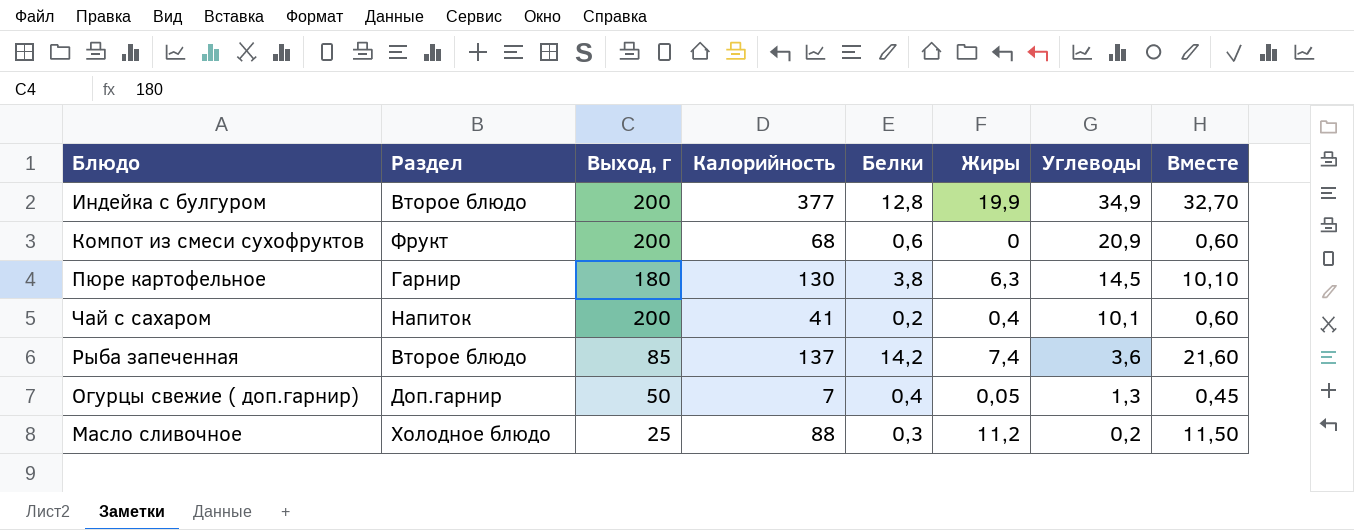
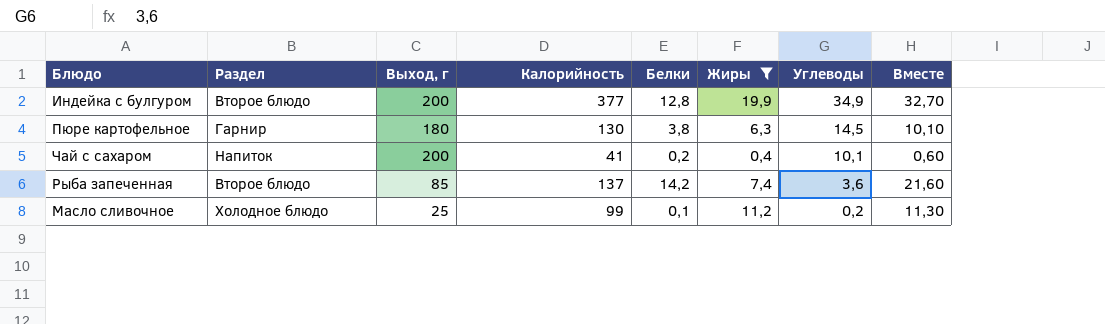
filter: none -> Жиры >= 0,4
Масло сливочное | Калорийность: 88 -> 99
Масло сливочное | Белки: 0,3 -> 0,1
Масло сливочное | Вместе: 11,50 -> 11,30

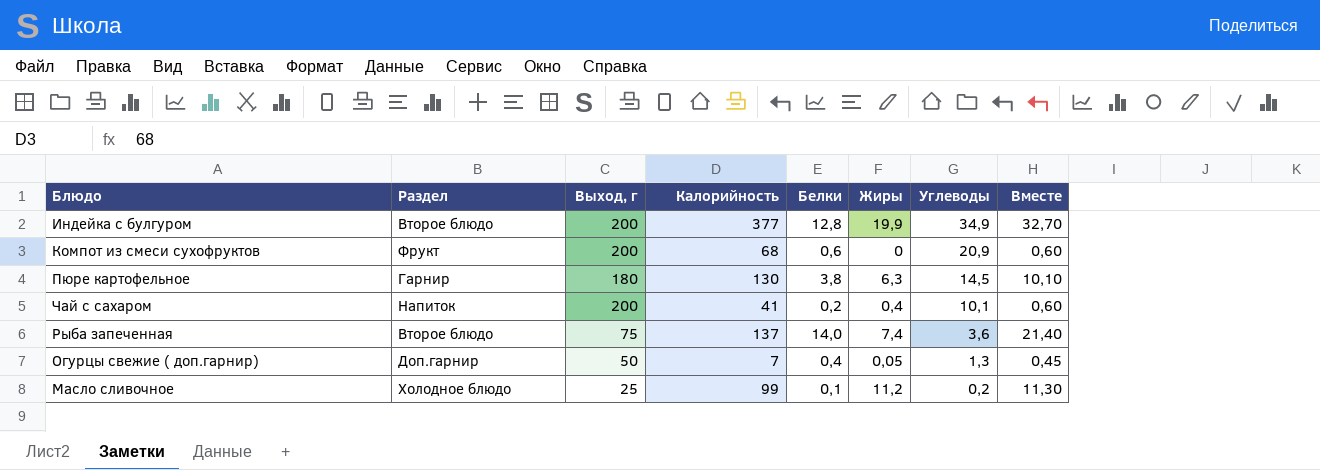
filter: Жиры >= 0,4 -> none
Рыба запеченная | Выход, г: 85 -> 75
Рыба запеченная | Белки: 14,2 -> 14,0
Рыба запеченная | Вместе: 21,60 -> 21,40

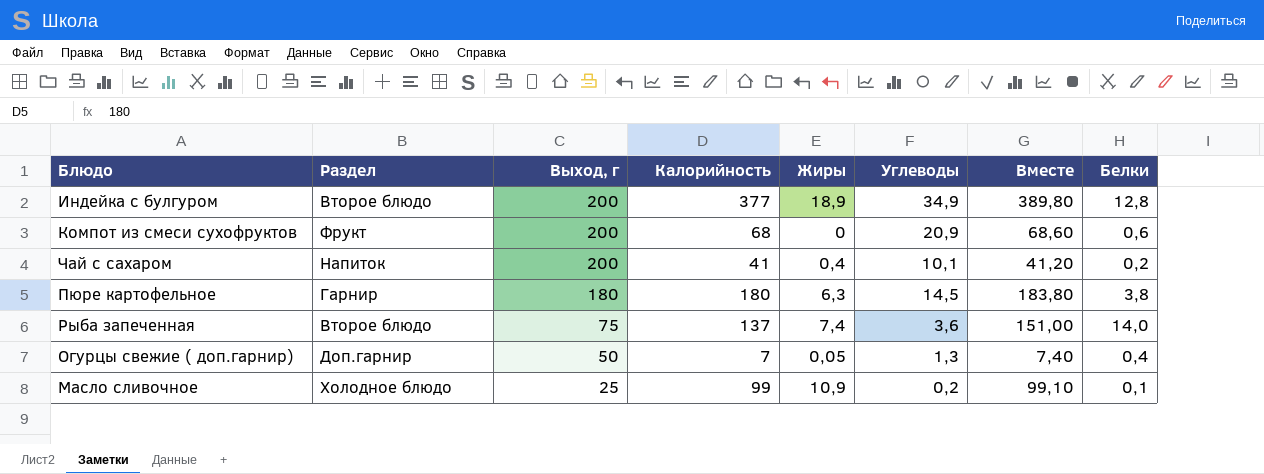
row order: Углеводы descending -> Выход, г descending
column Вместе | formula: [Белки] + [Жиры] -> [Калорийность] + [Белки]
column Белки | position: 5 -> 8
Индейка с булгуром | Жиры: 19,9 -> 18,9
Пюре картофельное | Калорийность: 130 -> 180
Масло сливочное | Жиры: 11,2 -> 10,9

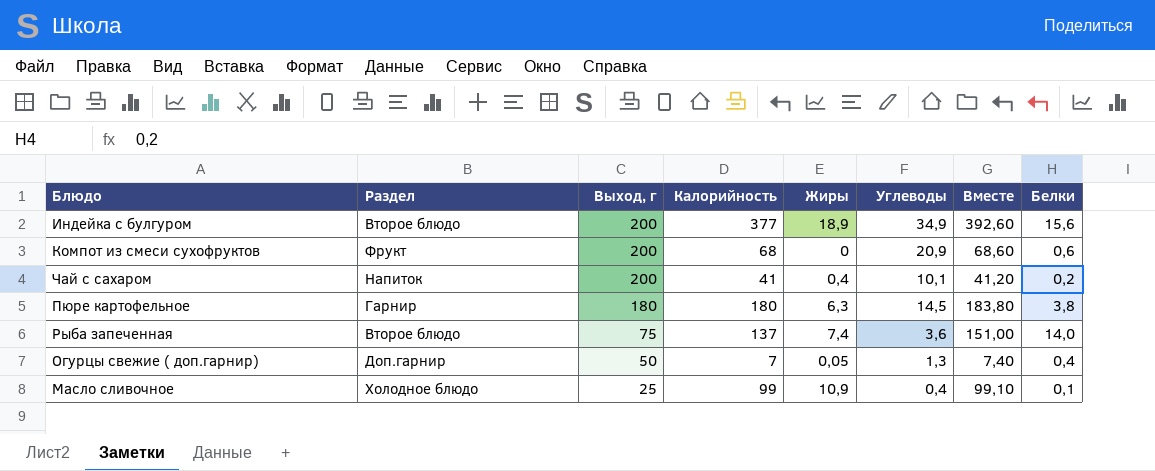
Индейка с булгуром | Вместе: 389,80 -> 392,60
Индейка с булгуром | Белки: 12,8 -> 15,6
Масло сливочное | Углеводы: 0,2 -> 0,4

